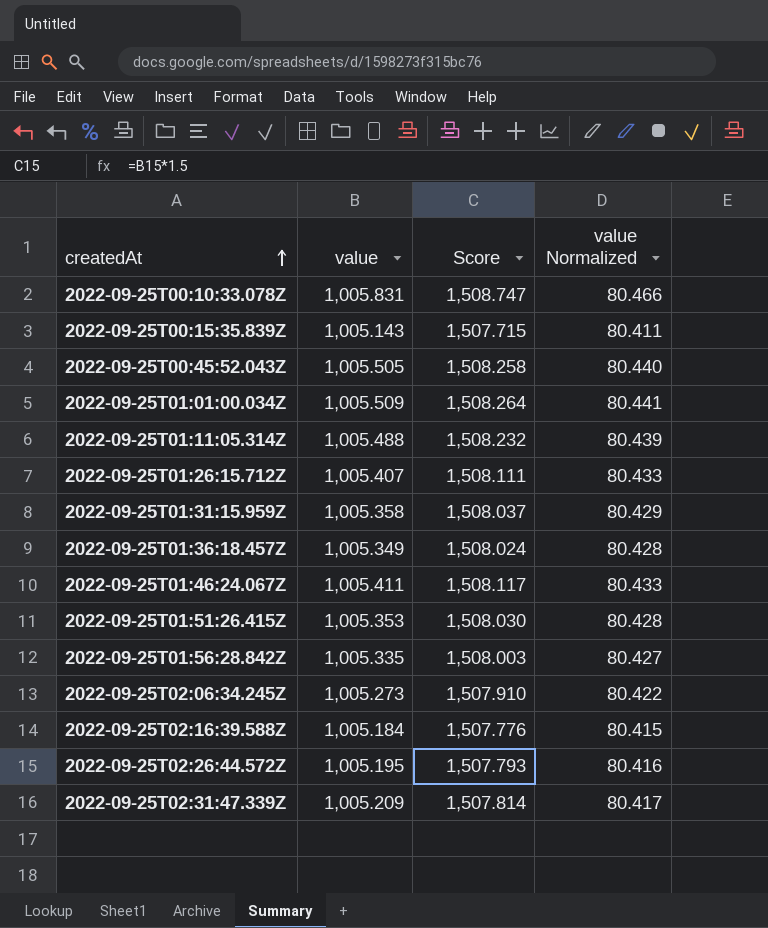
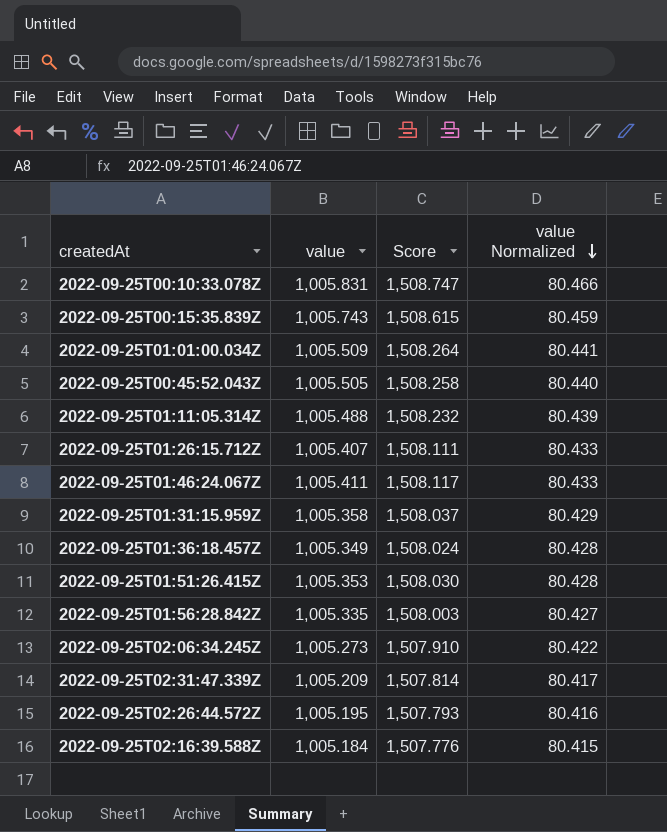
row order: createdAt ascending -> value Normalized descending
2022-09-25T00:15:35.839Z | value: 1,005.143 -> 1,005.743
2022-09-25T00:15:35.839Z | Score: 1,507.715 -> 1,508.615
2022-09-25T00:15:35.839Z | value Normalized: 80.411 -> 80.459

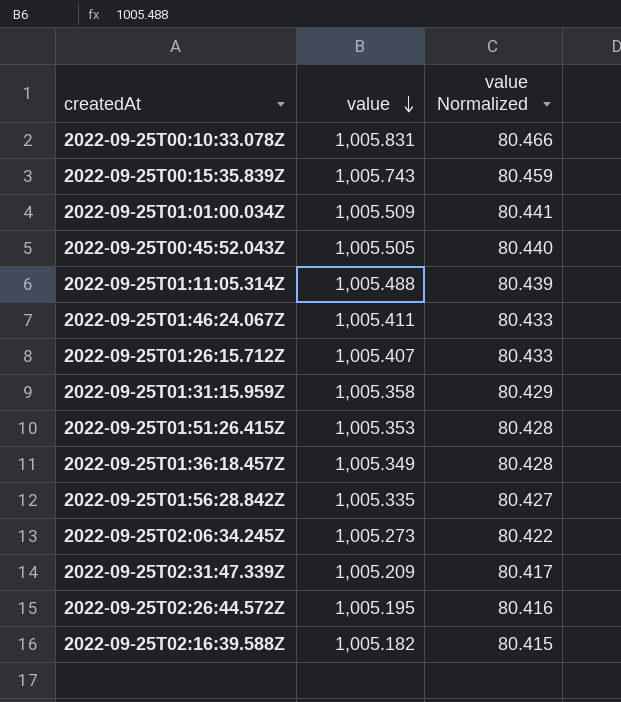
row order: value Normalized descending -> value descending
column Score | formula: [value] * 1.5 -> none
2022-09-25T02:16:39.588Z | value: 1,005.184 -> 1,005.182

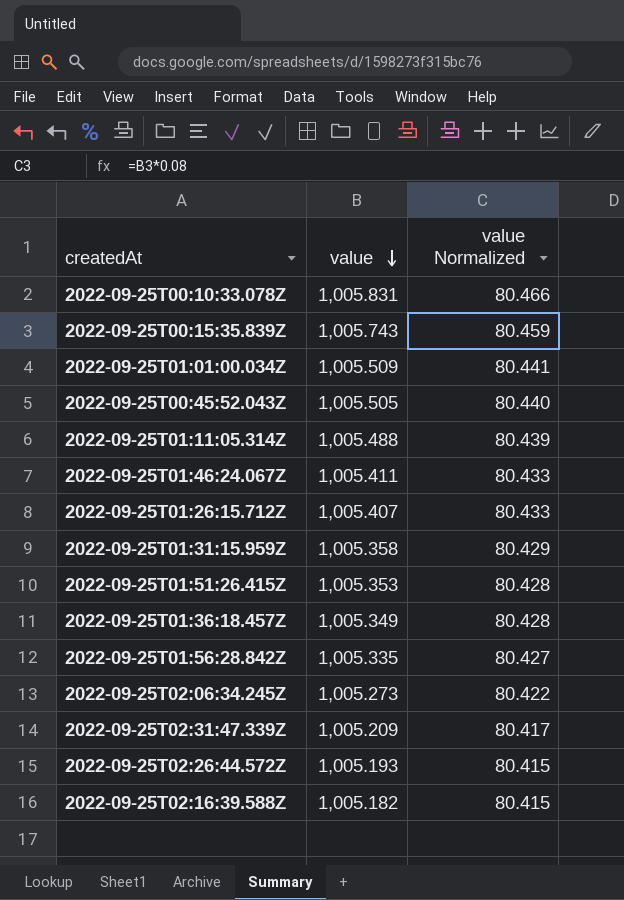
2022-09-25T02:26:44.572Z | value: 1,005.195 -> 1,005.193
2022-09-25T02:26:44.572Z | value Normalized: 80.416 -> 80.415

